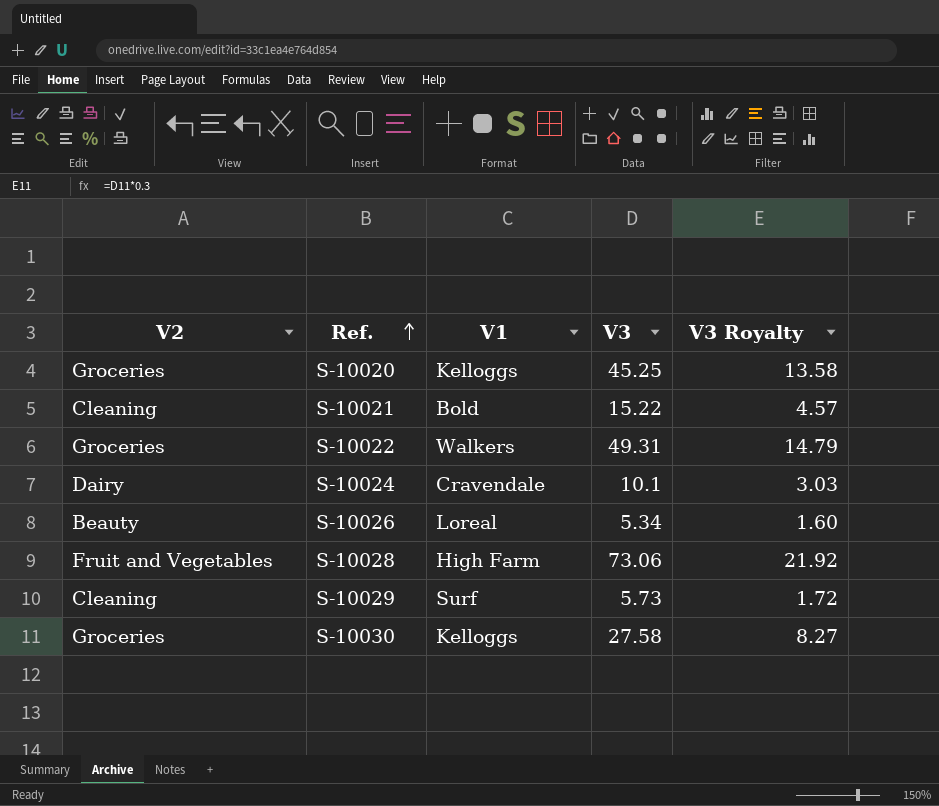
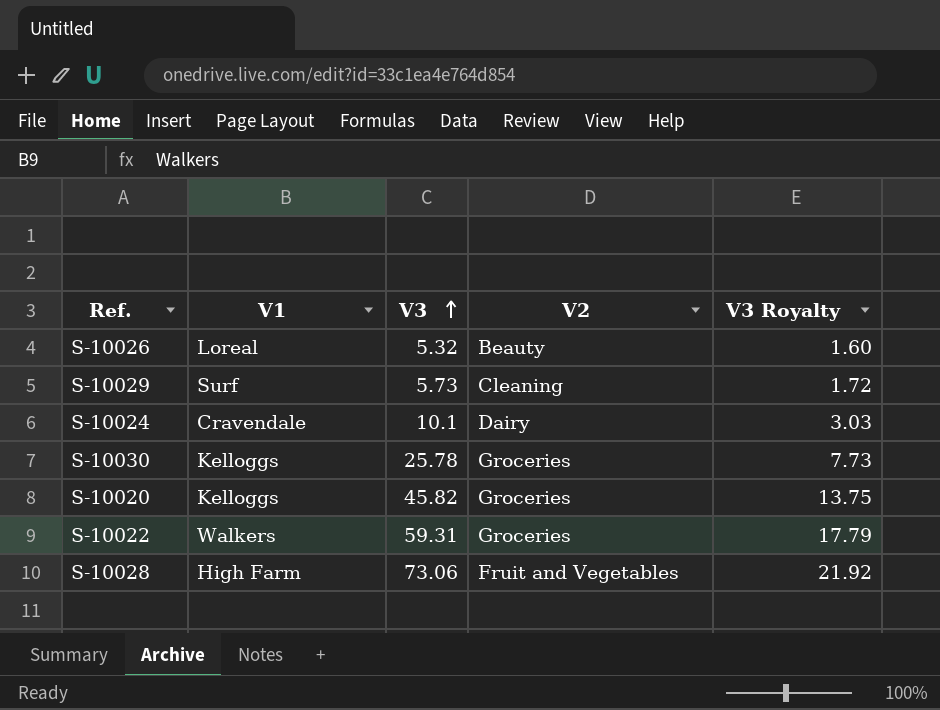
row order: Ref. ascending -> V3 ascending
column V2 | position: 1 -> 4
row S-10021: Cleaning | Bold | 15.22 | 4.57 -> none
S-10026 | V3: 5.34 -> 5.32
S-10030 | V3: 27.58 -> 25.78
S-10030 | V3 Royalty: 8.27 -> 7.73
S-10020 | V3: 45.25 -> 45.82
S-10020 | V3 Royalty: 13.58 -> 13.75
S-10022 | V3: 49.31 -> 59.31
S-10022 | V3 Royalty: 14.79 -> 17.79

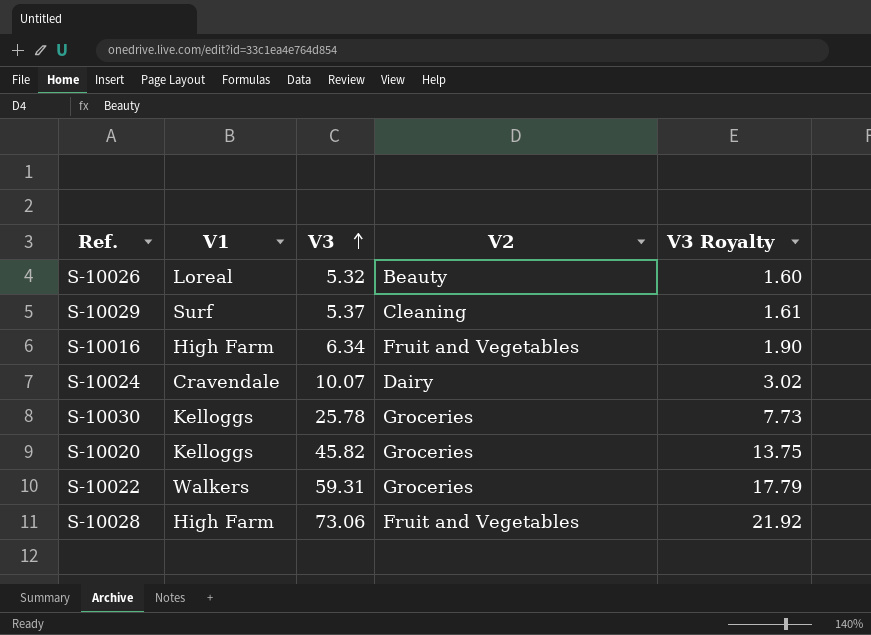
S-10029 | V3: 5.73 -> 5.37
S-10029 | V3 Royalty: 1.72 -> 1.61
row S-10016: none -> High Farm | 6.34 | Fruit and Vegetables | 1.90
S-10024 | V3: 10.1 -> 10.07
S-10024 | V3 Royalty: 3.03 -> 3.02

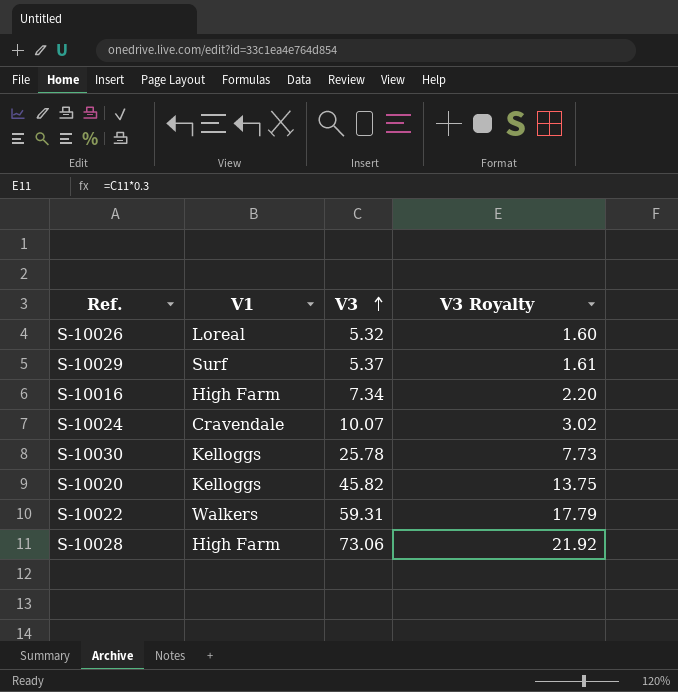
column V2 | position: 4 -> none
S-10016 | V3: 6.34 -> 7.34
S-10016 | V3 Royalty: 1.90 -> 2.20

